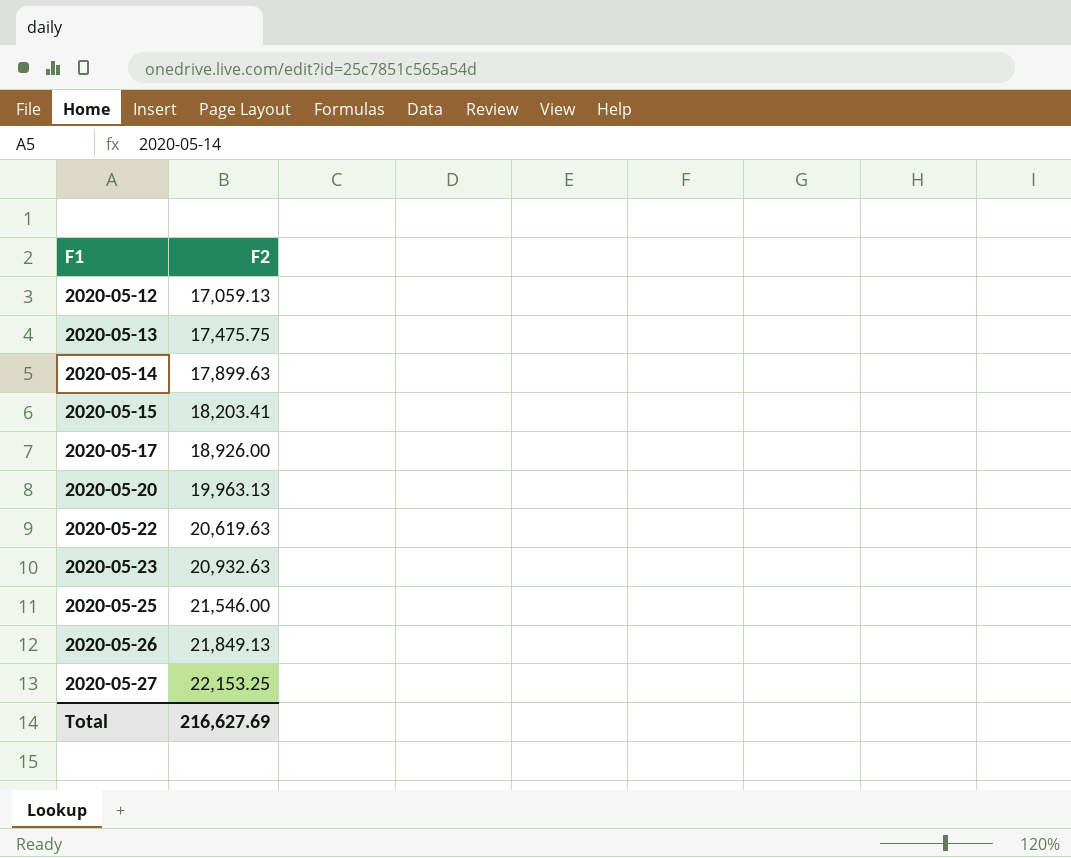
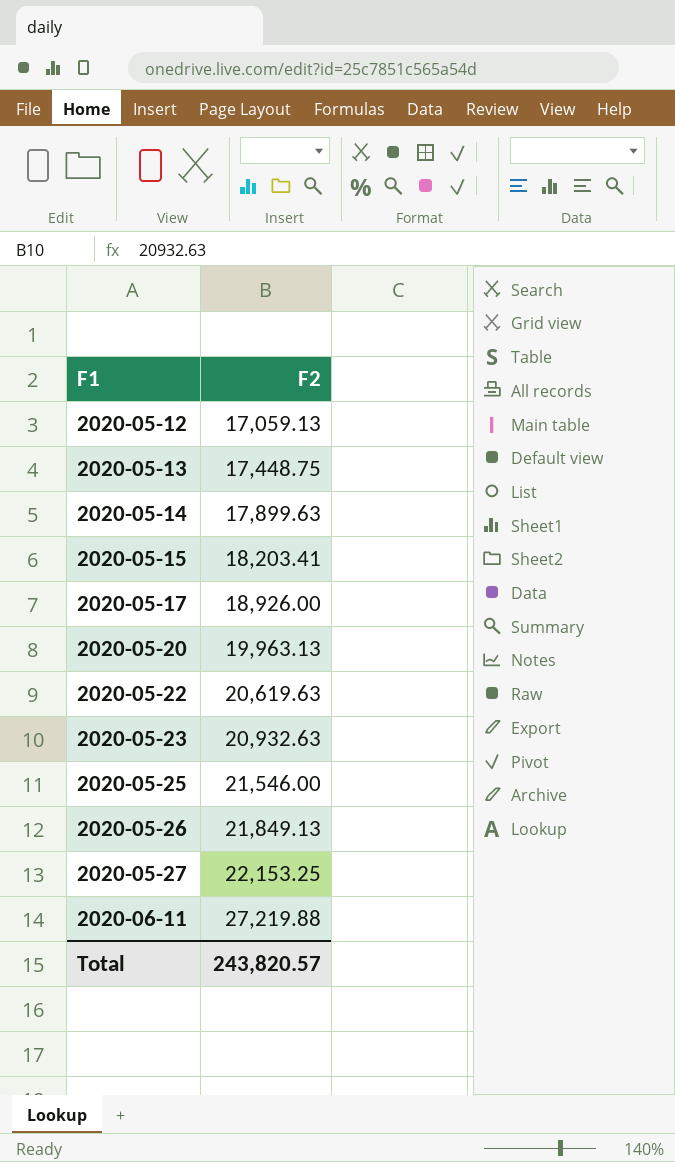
2020-05-13 | F2: 17,475.75 -> 17,448.75
row 2020-06-11: none -> 27,219.88
Total | F2: 216,627.69 -> 243,820.57

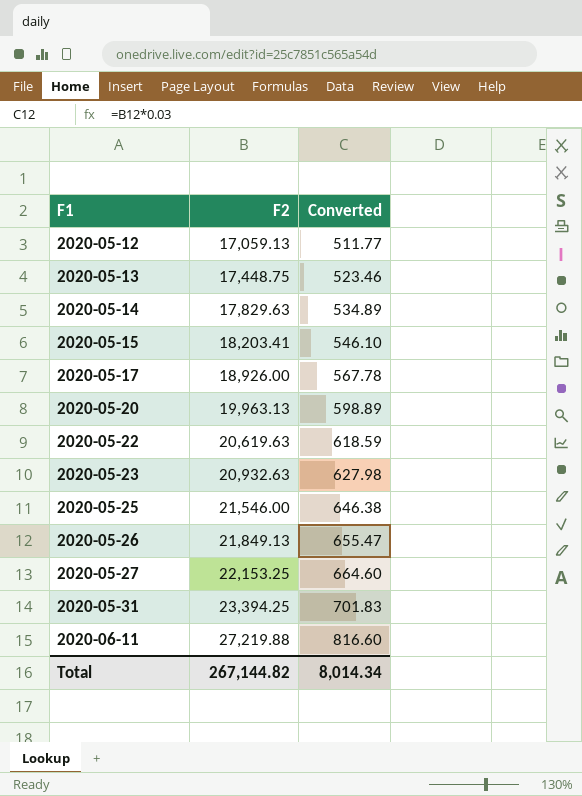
column Converted | formula: none -> [F2] * 0.03
2020-05-14 | F2: 17,899.63 -> 17,829.63
row 2020-05-31: none -> 23,394.25 | 701.83
Total | F2: 243,820.57 -> 267,144.82

